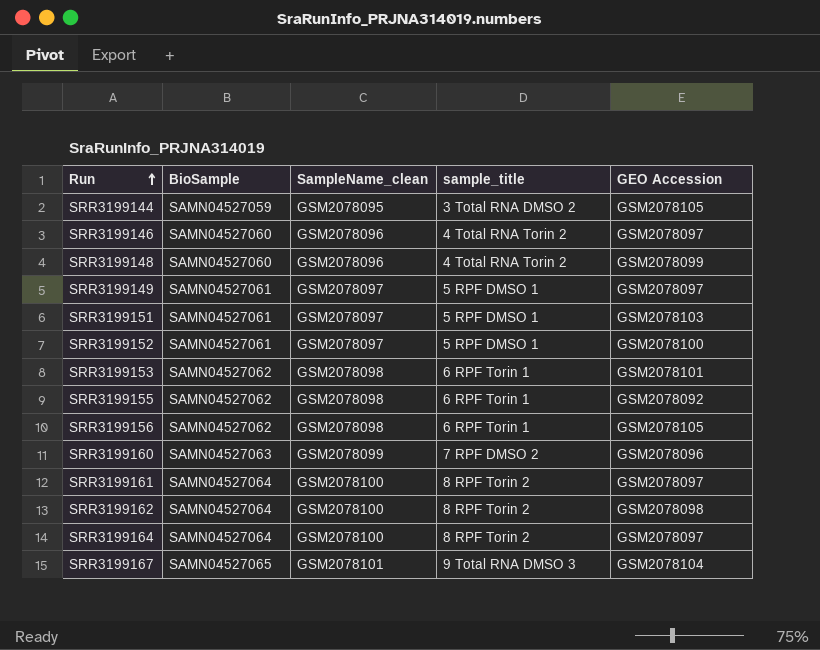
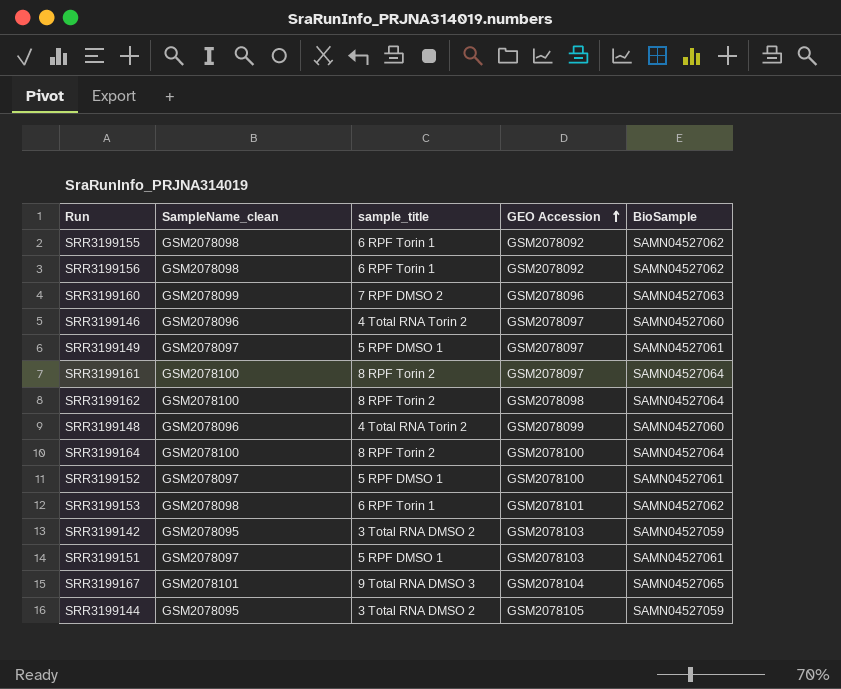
row order: Run ascending -> GEO Accession ascending
column BioSample | position: 2 -> 5
SRR3199156 | GEO Accession: GSM2078105 -> GSM2078092
SRR3199164 | GEO Accession: GSM2078097 -> GSM2078100
row SRR3199142: none -> GSM2078095 | 3 Total RNA DMSO 2 | GSM2078103 | SAMN04527059

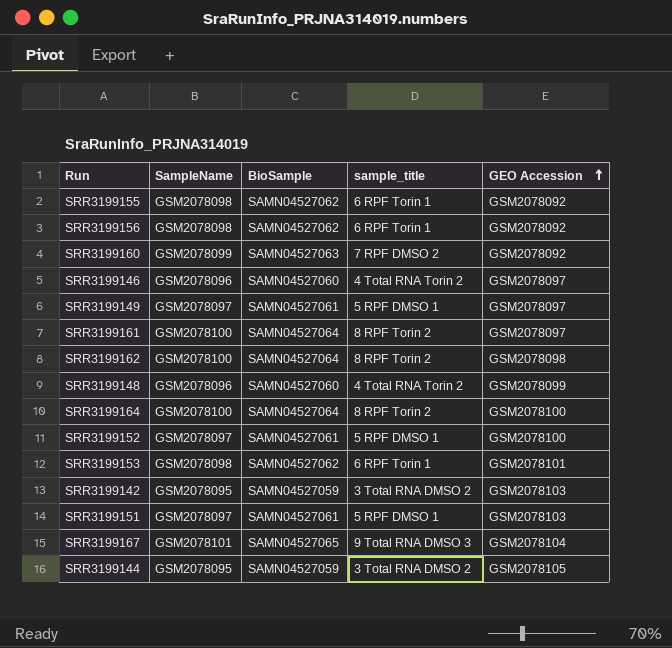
column name: SampleName_clean -> SampleName
column BioSample | position: 5 -> 3
SRR3199160 | GEO Accession: GSM2078096 -> GSM2078092

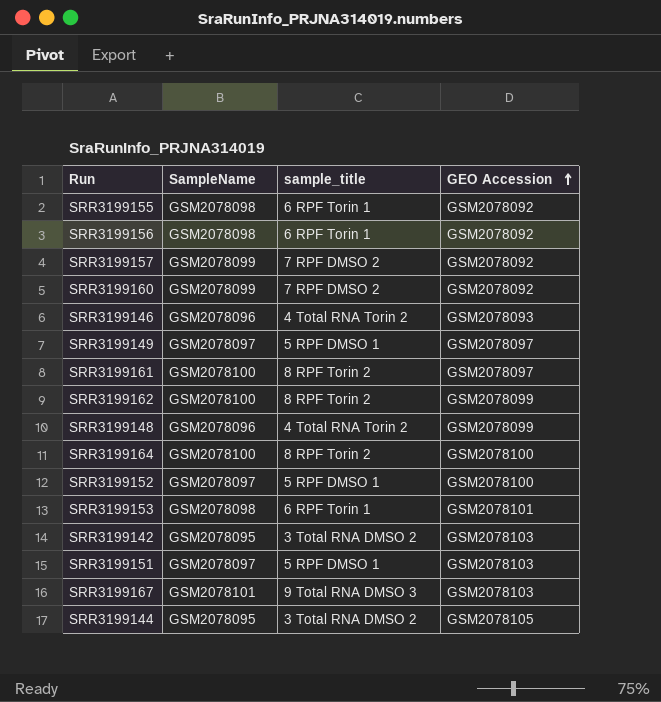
column BioSample | position: 3 -> none
row SRR3199157: none -> GSM2078099 | 7 RPF DMSO 2 | GSM2078092
SRR3199146 | GEO Accession: GSM2078097 -> GSM2078093
SRR3199162 | GEO Accession: GSM2078098 -> GSM2078099
SRR3199167 | GEO Accession: GSM2078104 -> GSM2078103

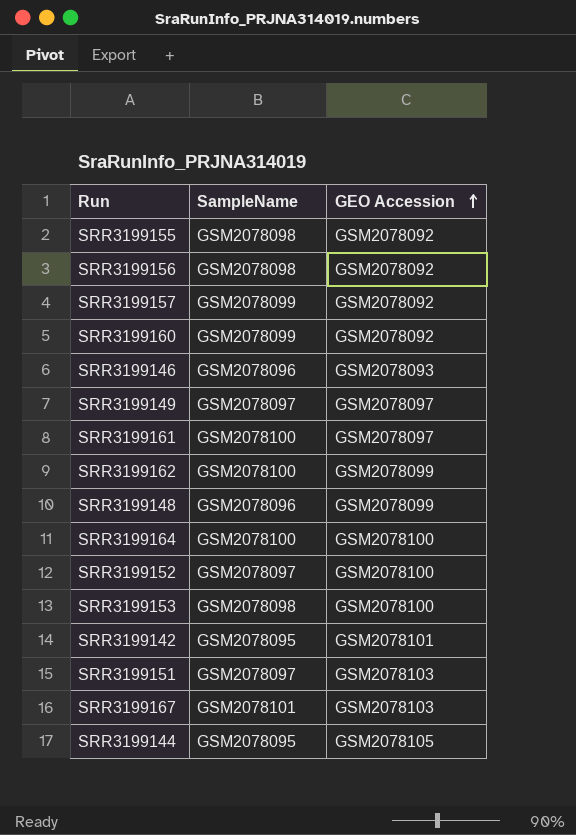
column sample_title | position: 3 -> none
SRR3199153 | GEO Accession: GSM2078101 -> GSM2078100
SRR3199142 | GEO Accession: GSM2078103 -> GSM2078101

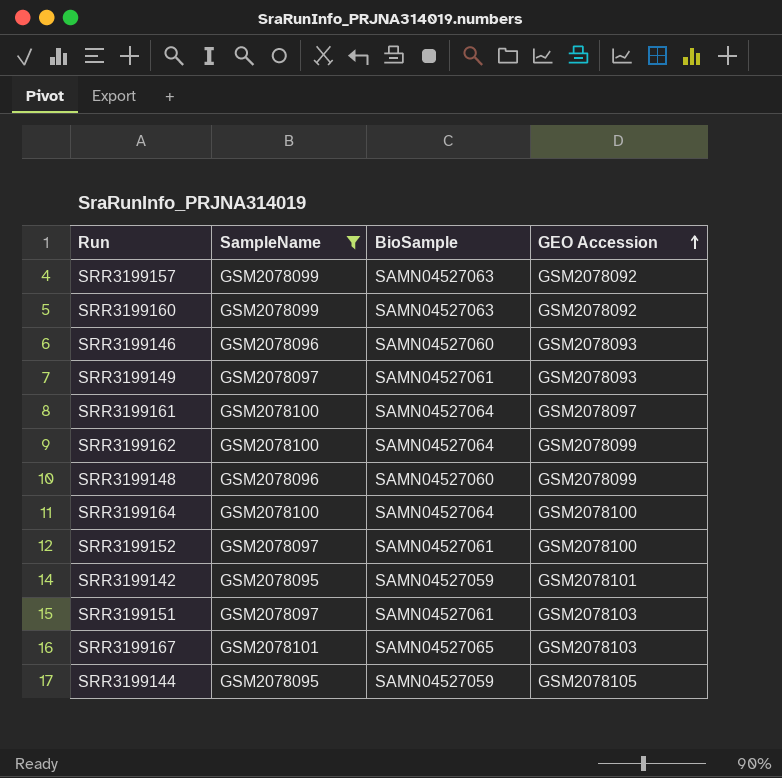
filter: none -> SampleName != GSM2078098
column BioSample | position: none -> 3
SRR3199149 | GEO Accession: GSM2078097 -> GSM2078093

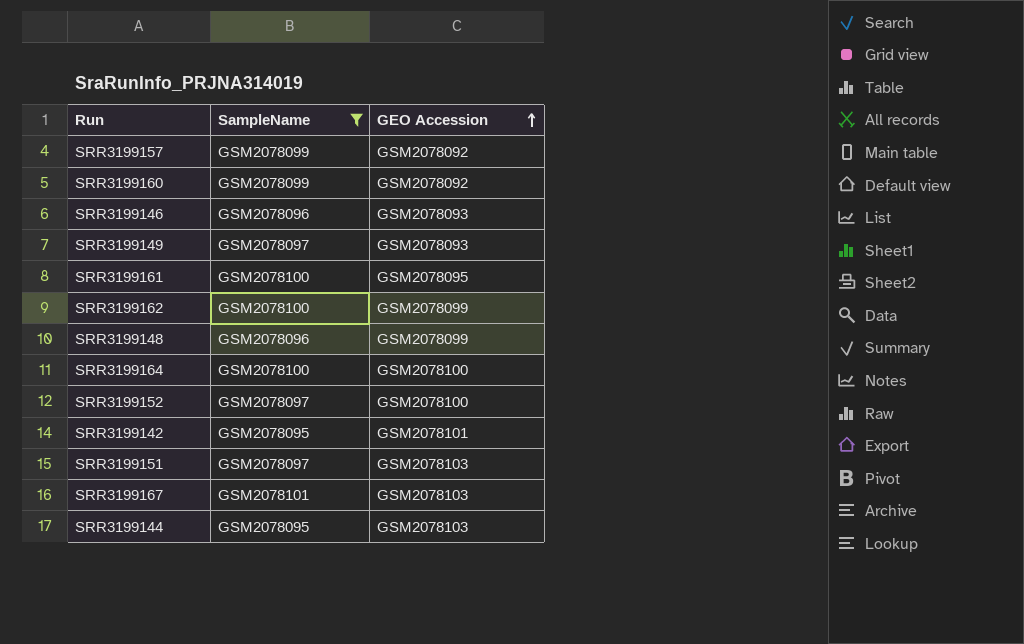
column BioSample | position: 3 -> none
SRR3199161 | GEO Accession: GSM2078097 -> GSM2078095
SRR3199144 | GEO Accession: GSM2078105 -> GSM2078103

